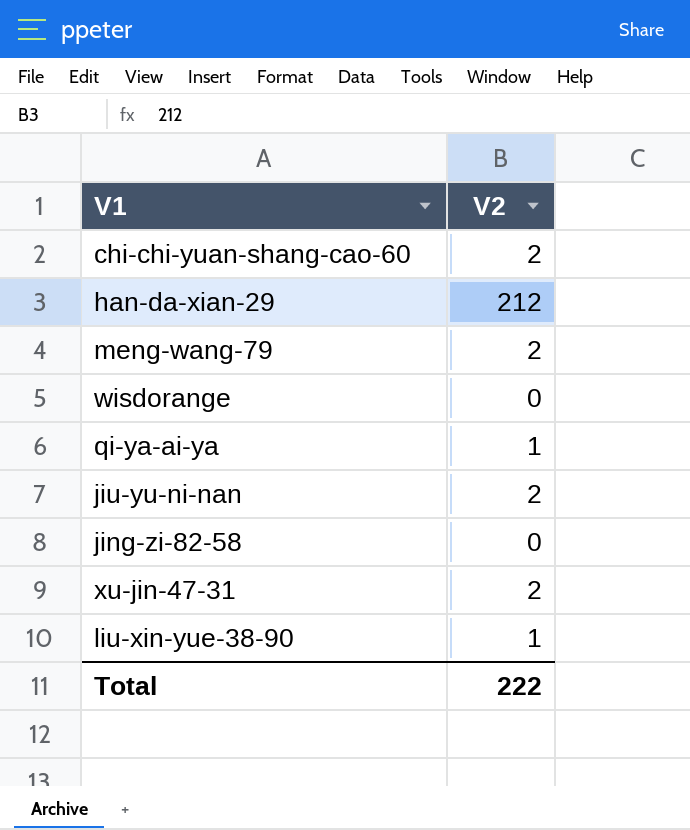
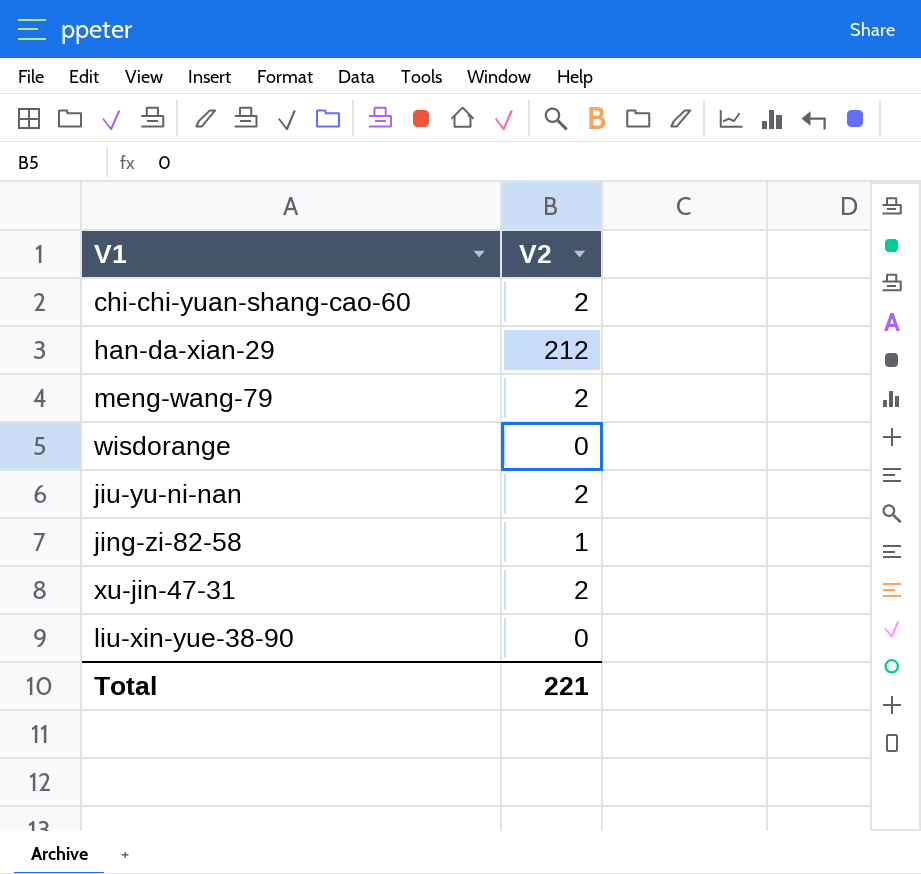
row qi-ya-ai-ya: 1 -> none
jing-zi-82-58 | V2: 0 -> 1
liu-xin-yue-38-90 | V2: 1 -> 0
Total | V2: 222 -> 221

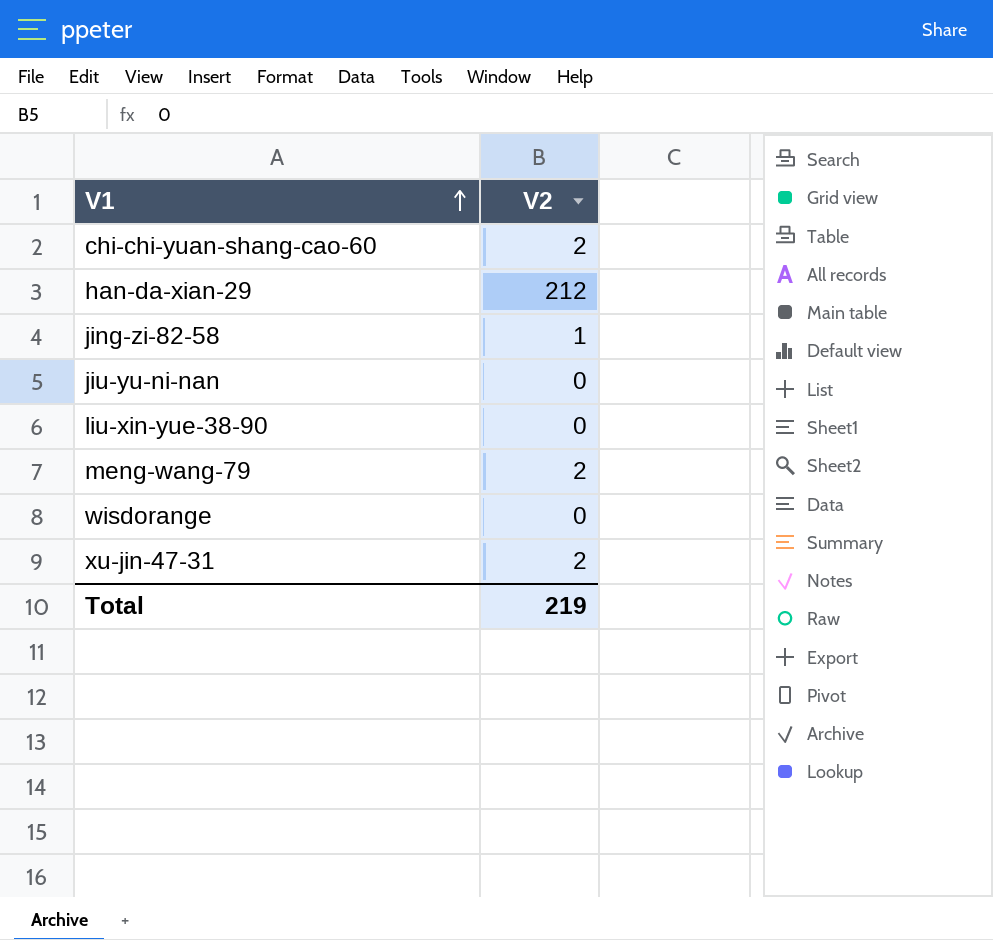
row order: none -> V1 ascending
jiu-yu-ni-nan | V2: 2 -> 0
Total | V2: 221 -> 219

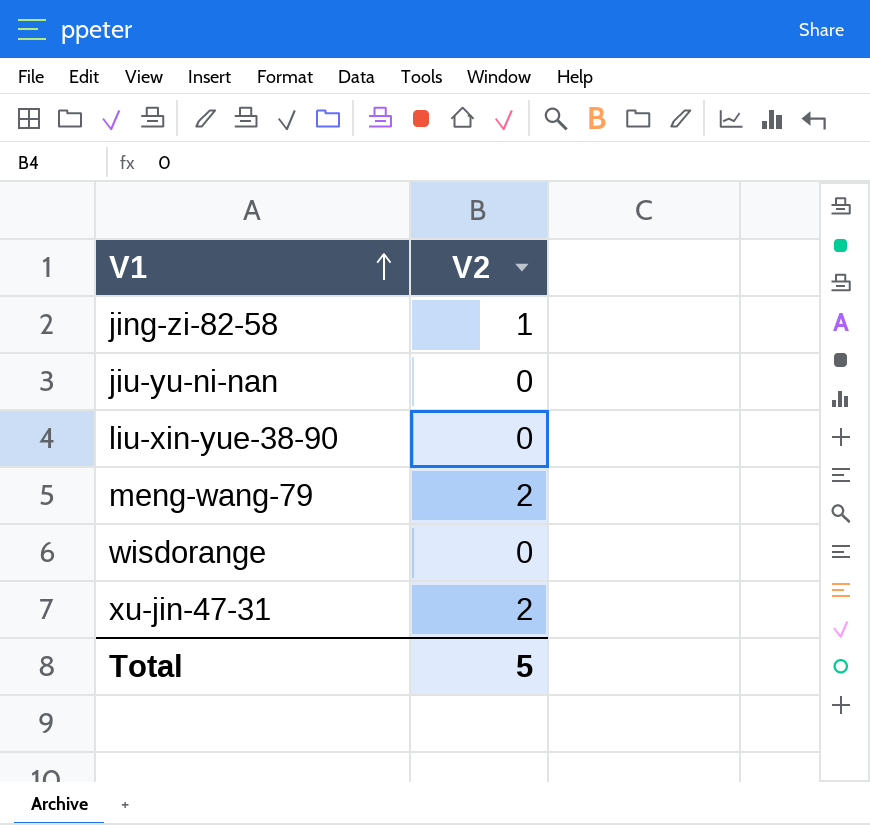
row chi-chi-yuan-shang-cao-60: 2 -> none
row han-da-xian-29: 212 -> none
Total | V2: 219 -> 5

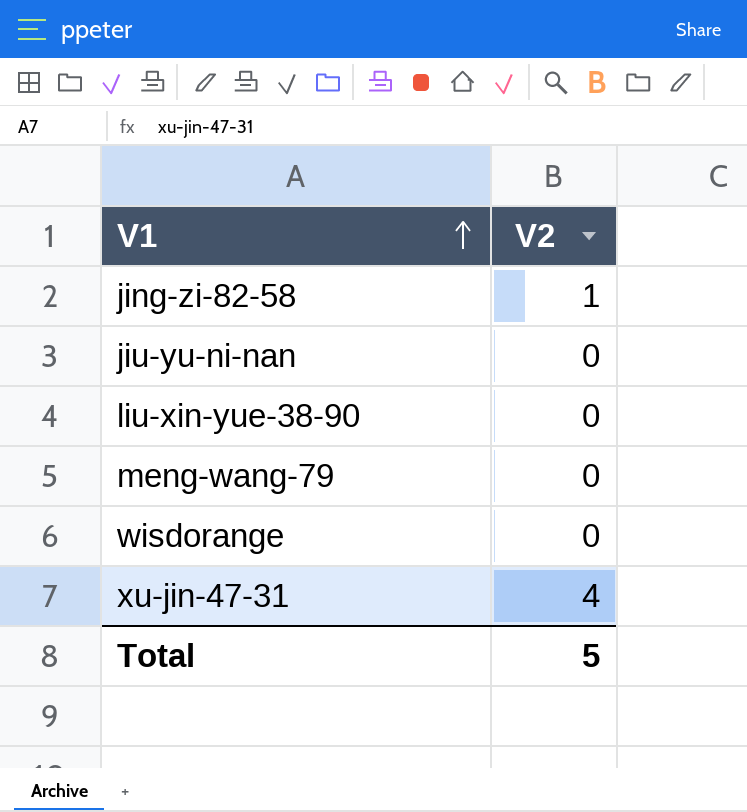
meng-wang-79 | V2: 2 -> 0
xu-jin-47-31 | V2: 2 -> 4

